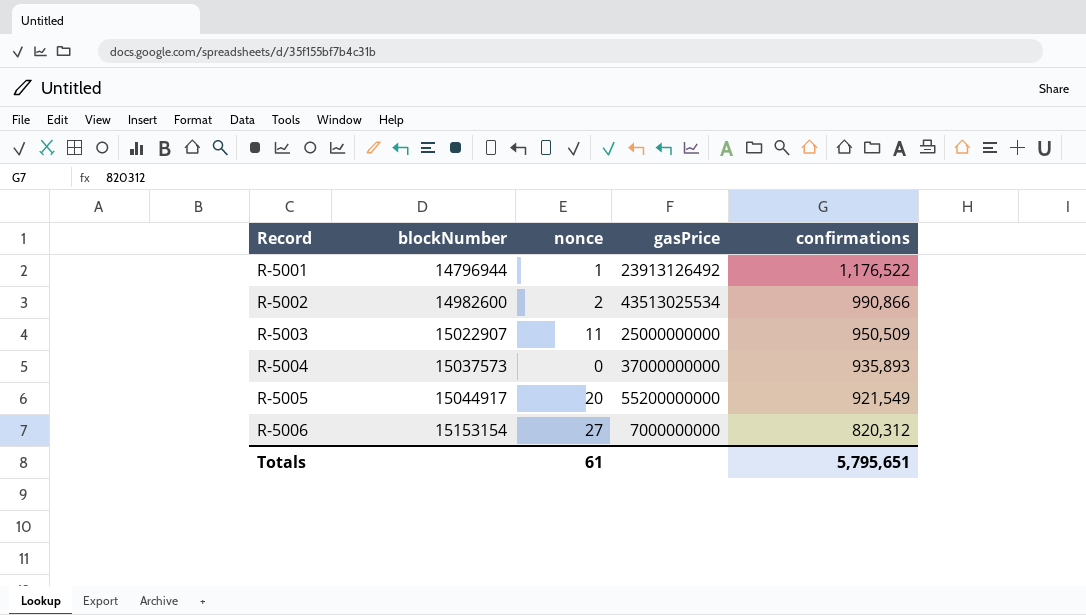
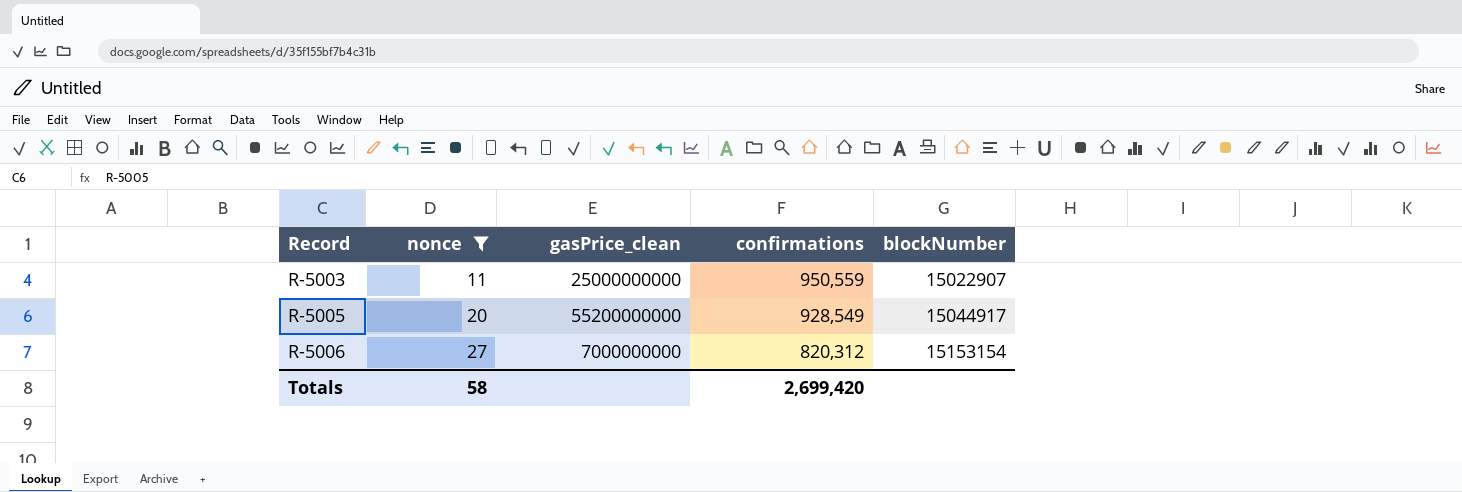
filter: none -> nonce >= 11
column name: gasPrice -> gasPrice_clean
column blockNumber | position: 2 -> 5
R-5003 | confirmations: 950,509 -> 950,559
R-5005 | confirmations: 921,549 -> 928,549
Totals | nonce: 61 -> 58
Totals | confirmations: 5,795,651 -> 2,699,420

